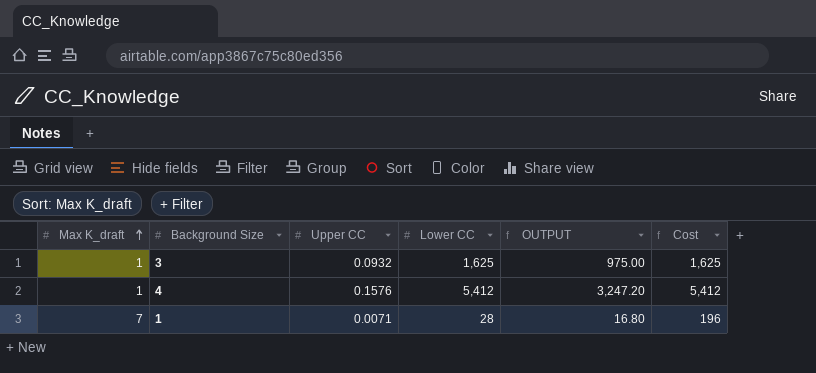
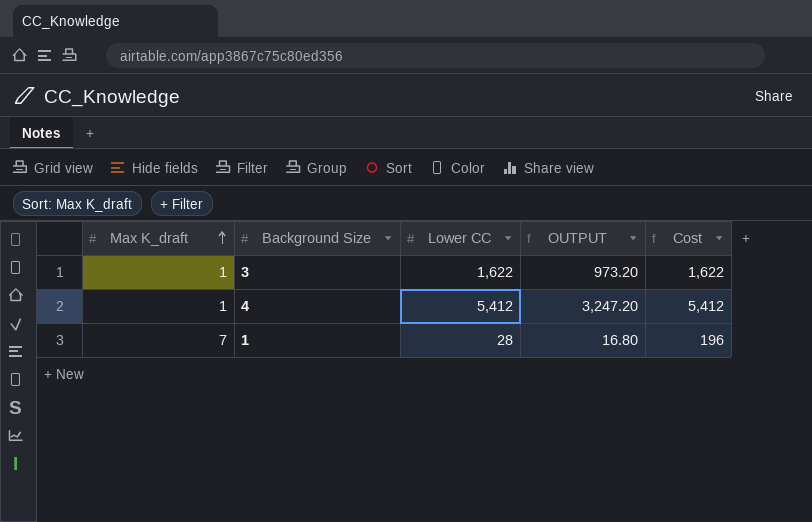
column Upper CC | position: 3 -> none
3 | Lower CC: 1,625 -> 1,622
3 | OUTPUT: 975.00 -> 973.20
3 | Cost: 1,625 -> 1,622

